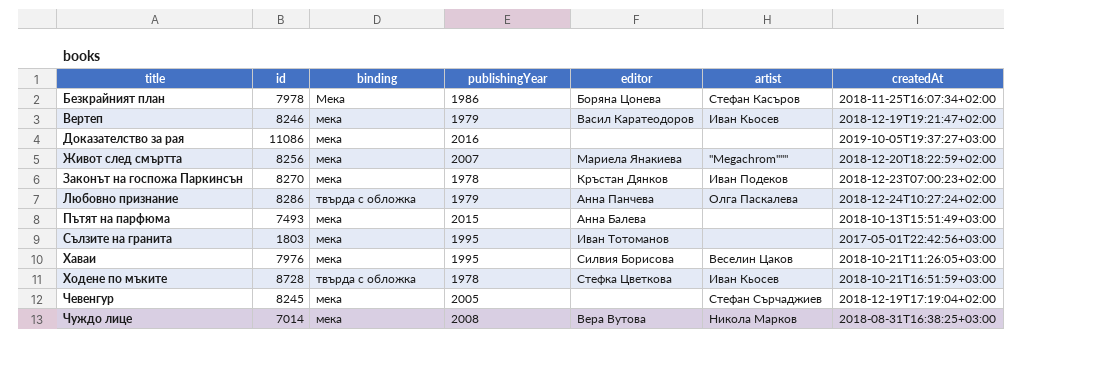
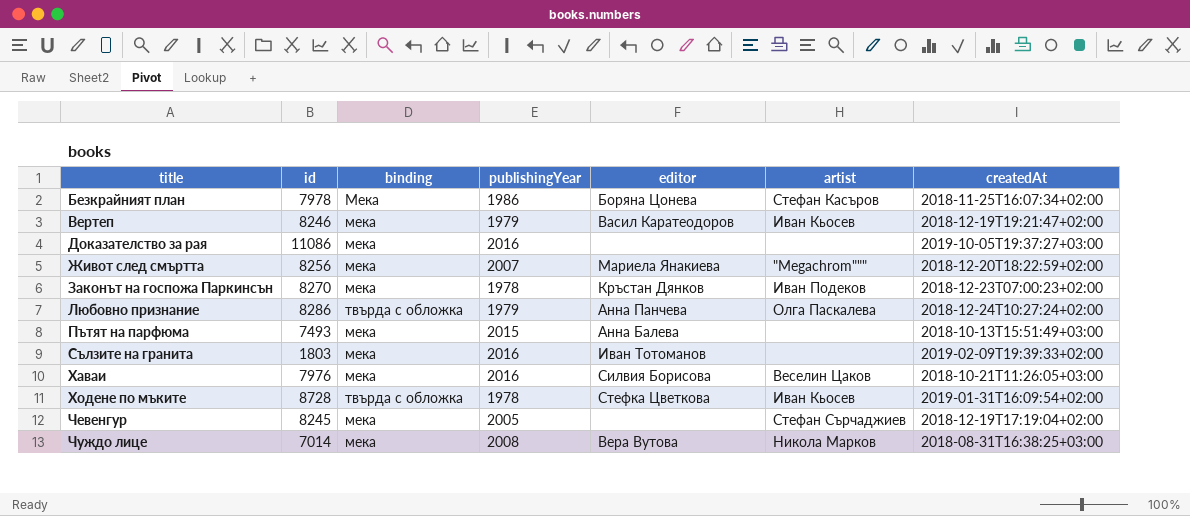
Сълзите на гранита | publishingYear: 1995 -> 2016
Сълзите на гранита | createdAt: 2017-05-01T22:42:56+03:00 -> 2019-02-09T19:39:33+02:00
Хаваи | publishingYear: 1995 -> 2016
Ходене по мъките | createdAt: 2018-10-21T16:51:59+03:00 -> 2019-01-31T16:09:54+02:00

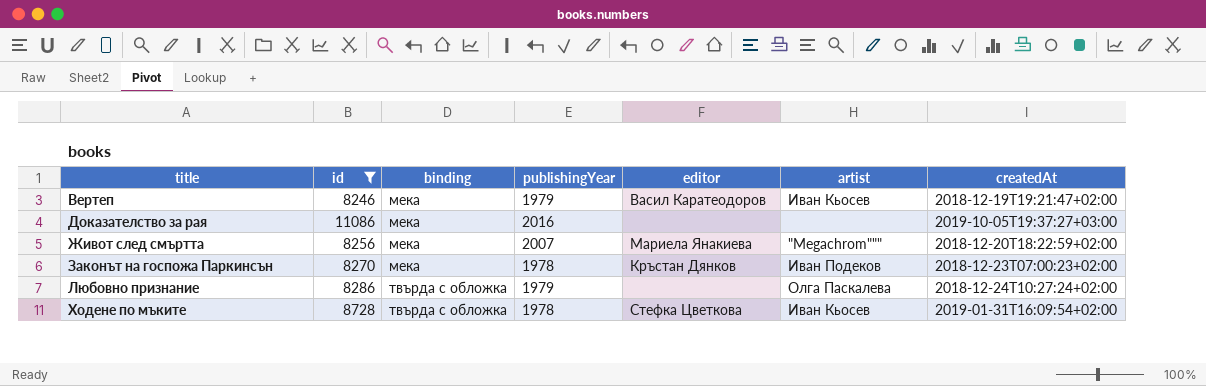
filter: none -> id >= 8246
Любовно признание | editor: Анна Панчева -> none

